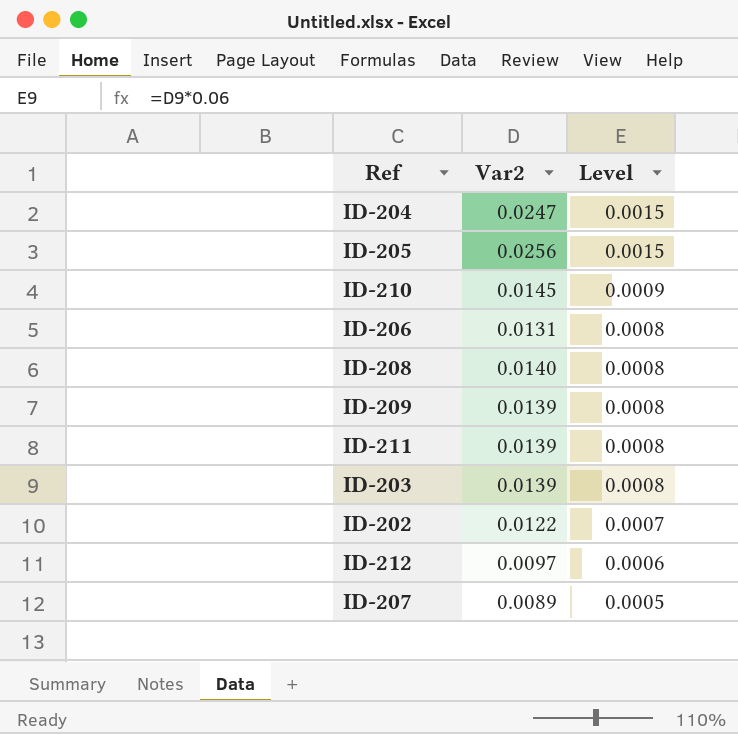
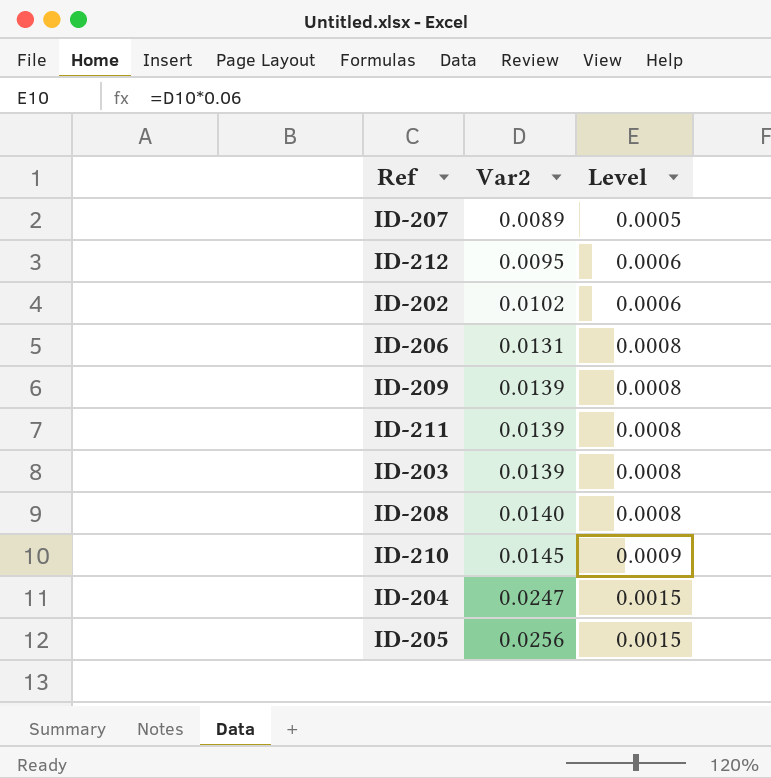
row order: Level descending -> Var2 ascending
ID-212 | Var2: 0.0097 -> 0.0095
ID-202 | Var2: 0.0122 -> 0.0102
ID-202 | Level: 0.0007 -> 0.0006

